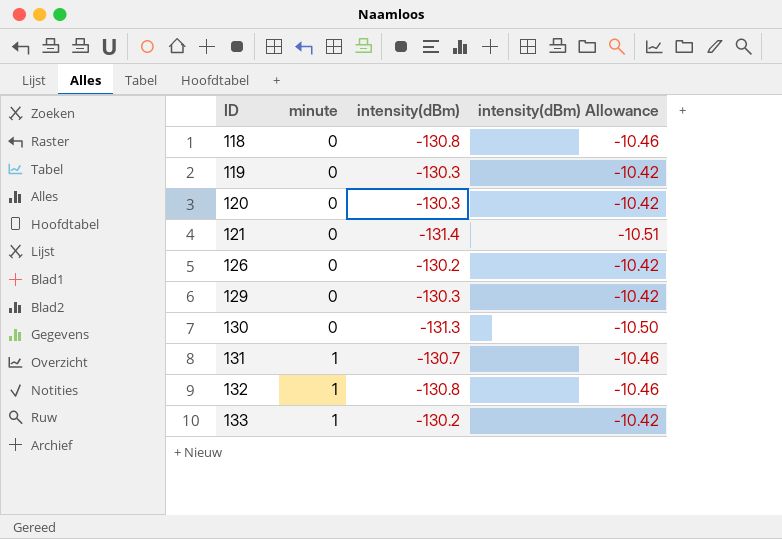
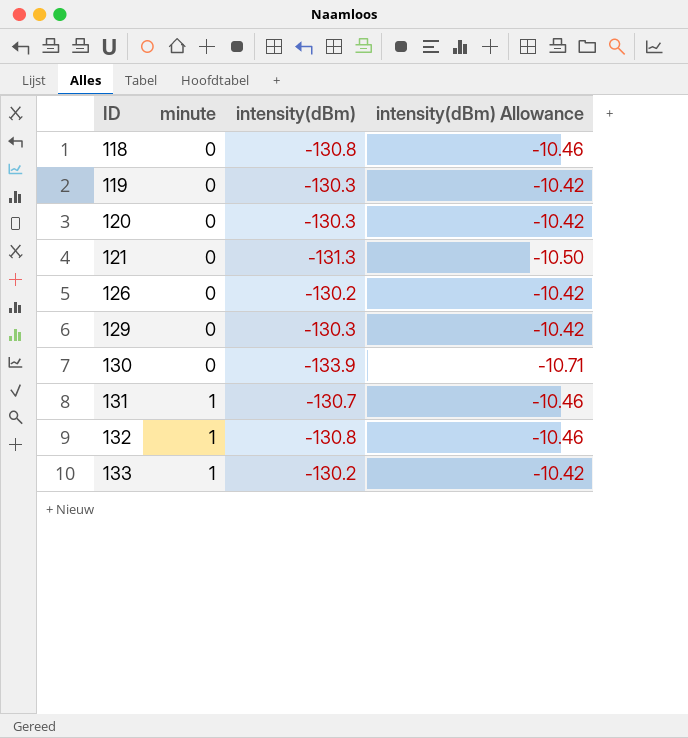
121 | intensity(dBm): -131.4 -> -131.3
121 | intensity(dBm) Allowance: -10.51 -> -10.50
130 | intensity(dBm): -131.3 -> -133.9
130 | intensity(dBm) Allowance: -10.50 -> -10.71

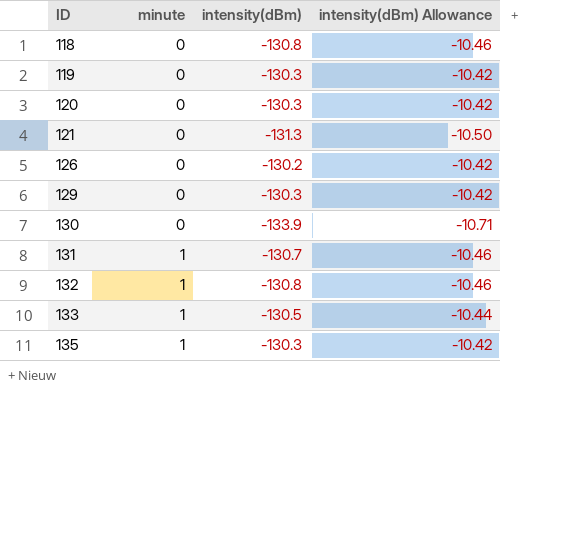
133 | intensity(dBm): -130.2 -> -130.5
133 | intensity(dBm) Allowance: -10.42 -> -10.44
row 135: none -> 1 | -130.3 | -10.42

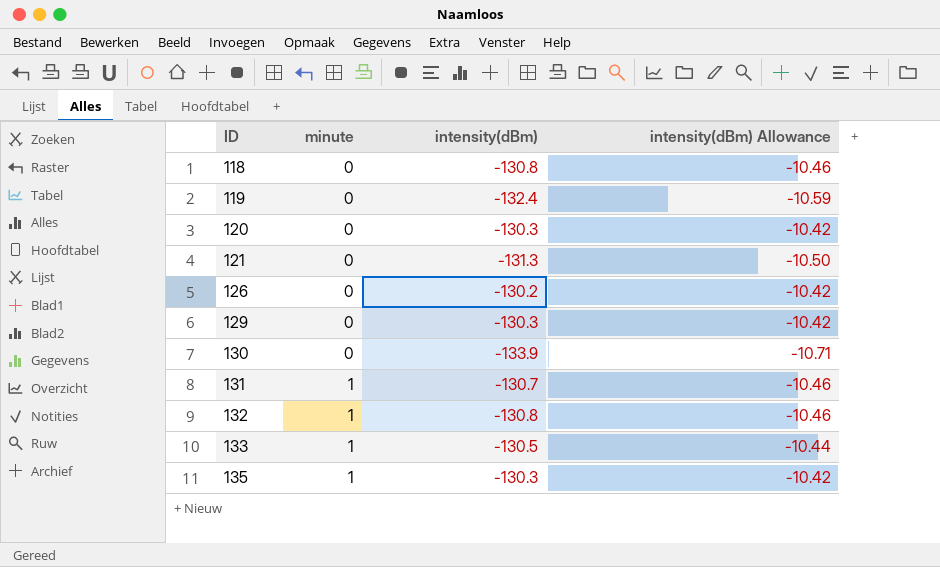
119 | intensity(dBm): -130.3 -> -132.4
119 | intensity(dBm) Allowance: -10.42 -> -10.59

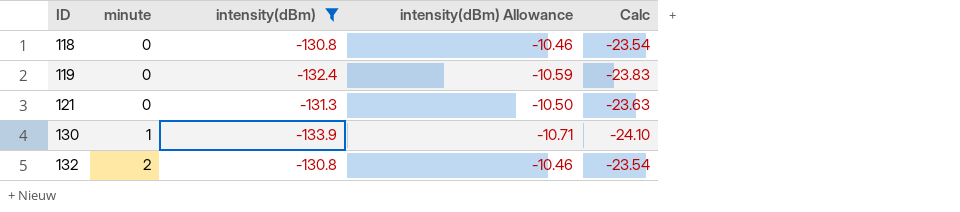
filter: none -> intensity(dBm) <= -130.8
column Calc | formula: none -> [intensity(dBm)] * 0.18
130 | minute: 0 -> 1
132 | minute: 1 -> 2

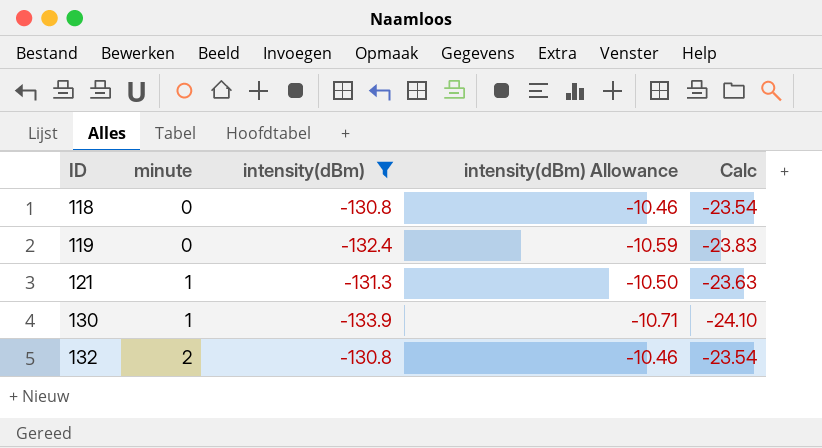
121 | minute: 0 -> 1

